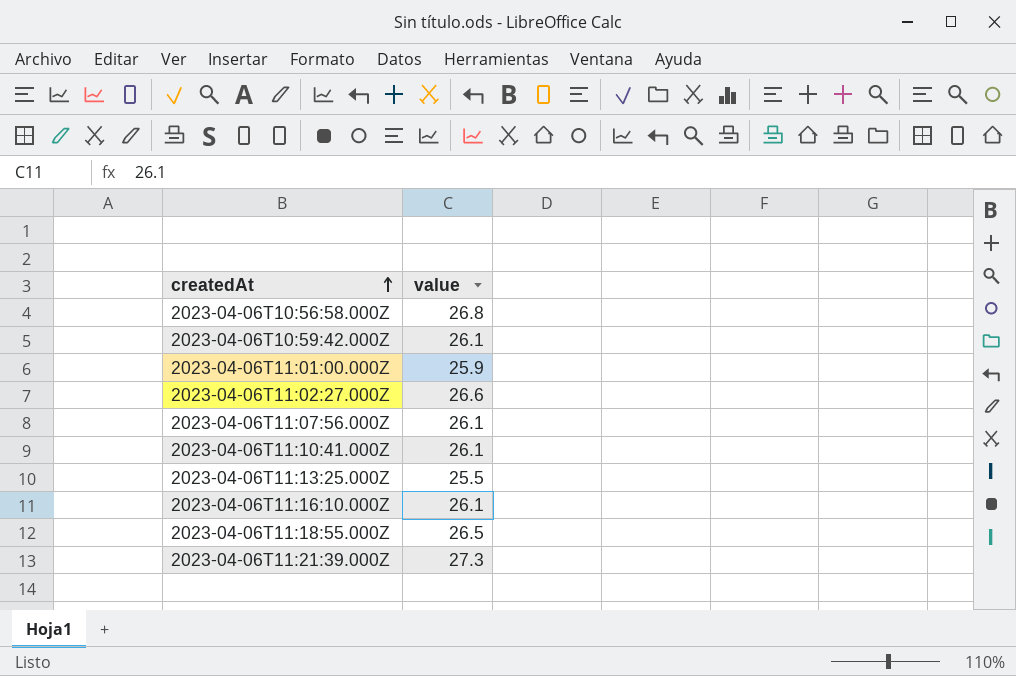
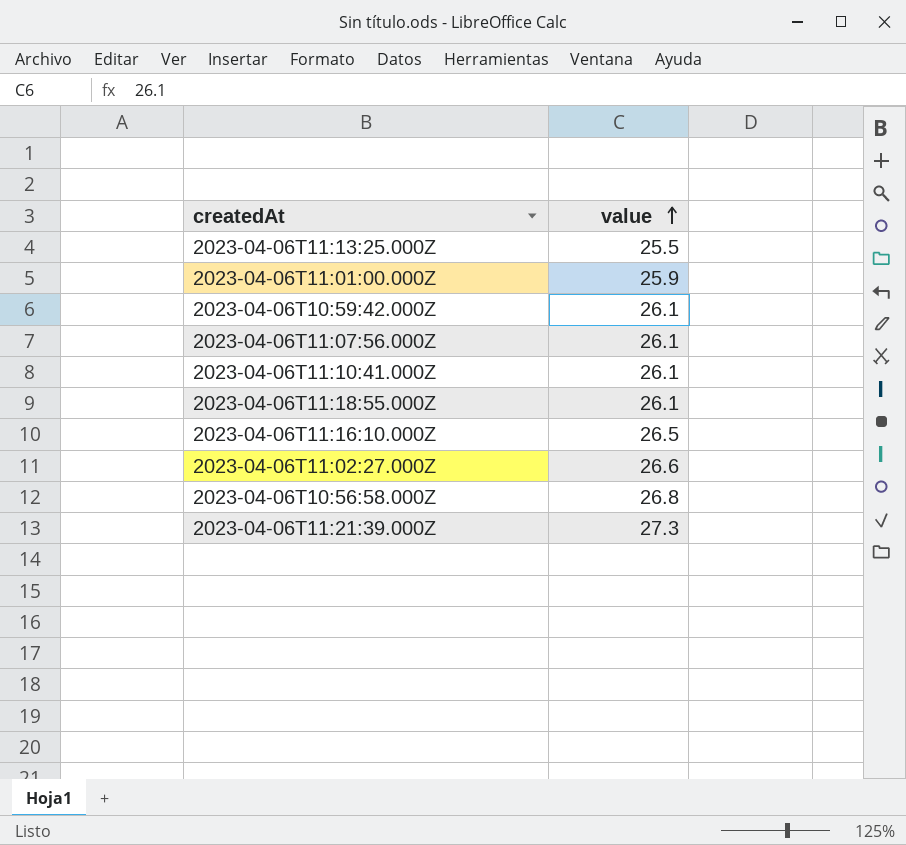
row order: createdAt ascending -> value ascending
2023-04-06T11:18:55.000Z | value: 26.5 -> 26.1
2023-04-06T11:16:10.000Z | value: 26.1 -> 26.5

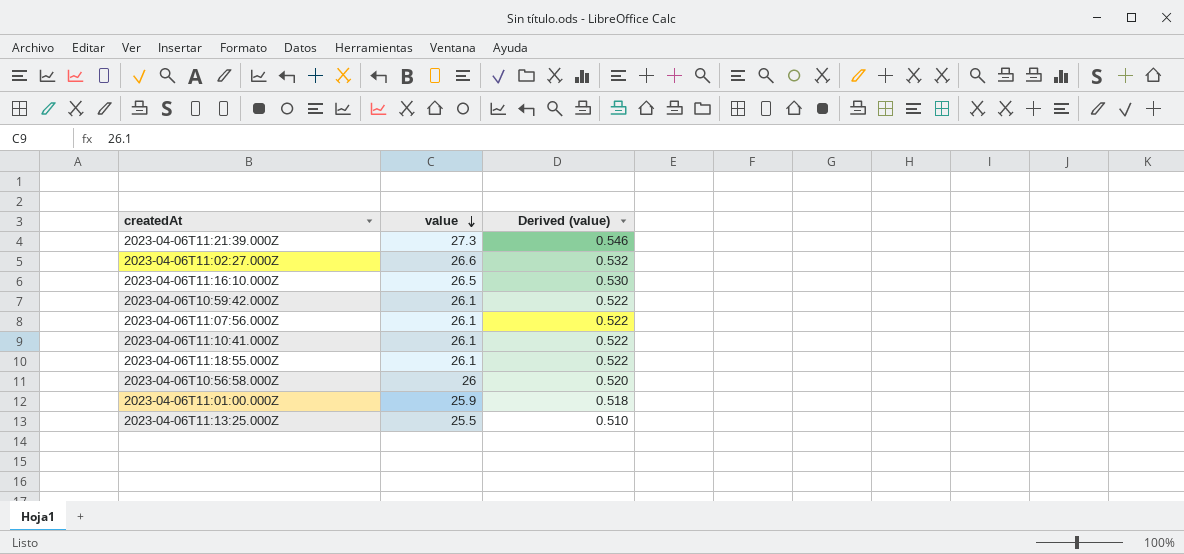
row order: value ascending -> value descending
column Derived (value) | formula: none -> [value] * 0.02
2023-04-06T10:56:58.000Z | value: 26.8 -> 26

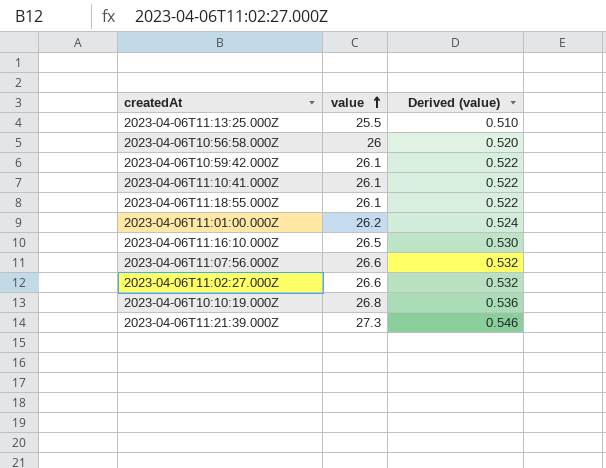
row order: value descending -> value ascending
2023-04-06T11:01:00.000Z | value: 25.9 -> 26.2
2023-04-06T11:01:00.000Z | Derived (value): 0.518 -> 0.524
2023-04-06T11:07:56.000Z | value: 26.1 -> 26.6
2023-04-06T11:07:56.000Z | Derived (value): 0.522 -> 0.532
row 2023-04-06T10:10:19.000Z: none -> 26.8 | 0.536

